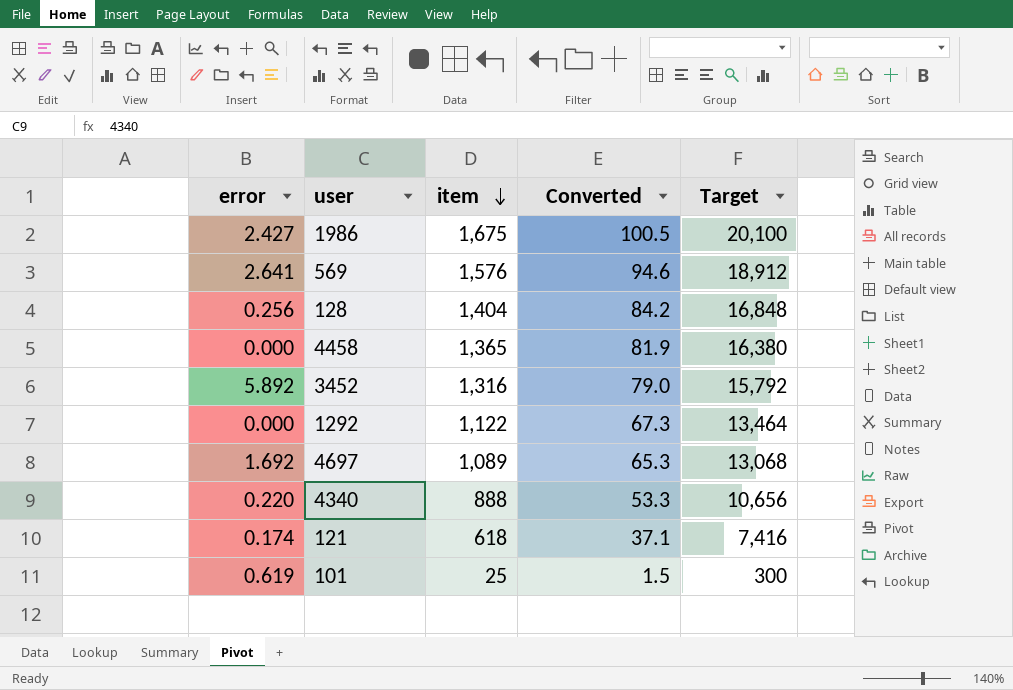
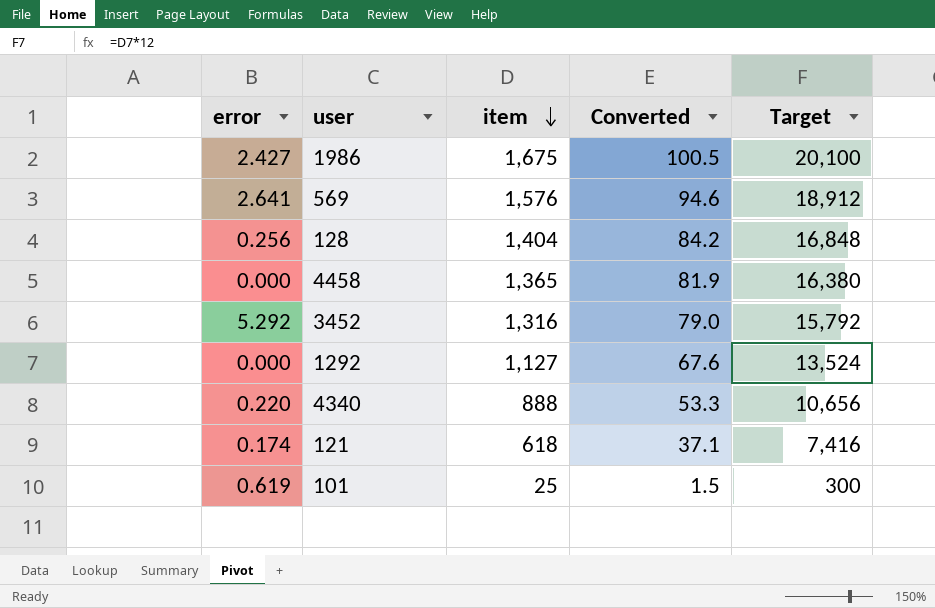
row 4697: 1.692 | 1,089 | 65.3 | 13,068 -> none
3452 | error: 5.892 -> 5.292
1292 | item: 1,122 -> 1,127
1292 | Converted: 67.3 -> 67.6
1292 | Target: 13,464 -> 13,524

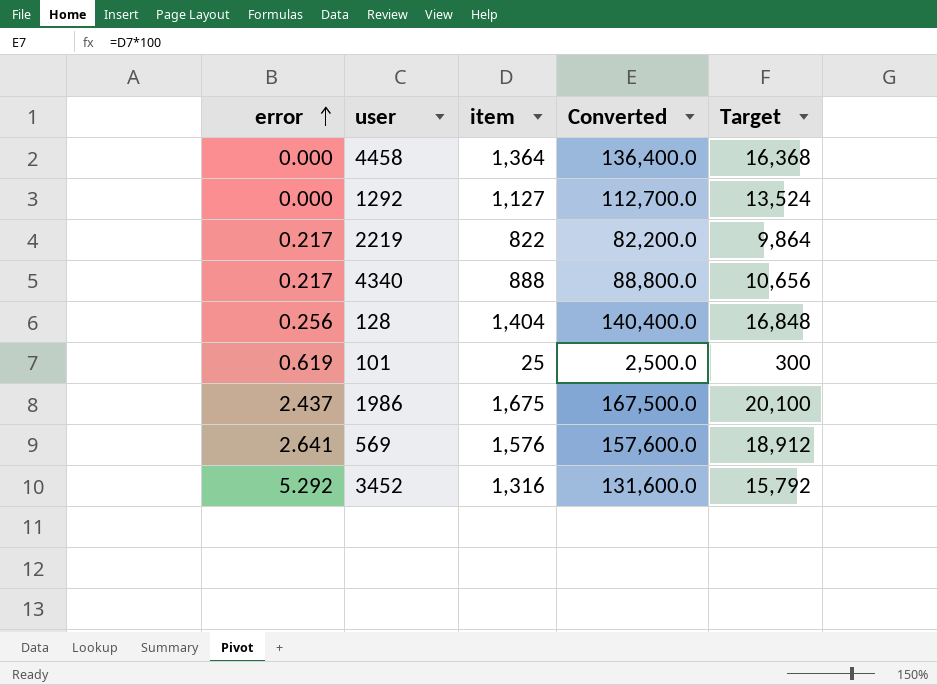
row order: item descending -> error ascending
column Converted | formula: [item] * 0.06 -> [item] * 100
row 121: 0.174 | 618 | 37.1 | 7,416 -> none
4458 | item: 1,365 -> 1,364
4458 | Target: 16,380 -> 16,368
row 2219: none -> 0.217 | 822 | 82,200.0 | 9,864
4340 | error: 0.220 -> 0.217
1986 | error: 2.427 -> 2.437

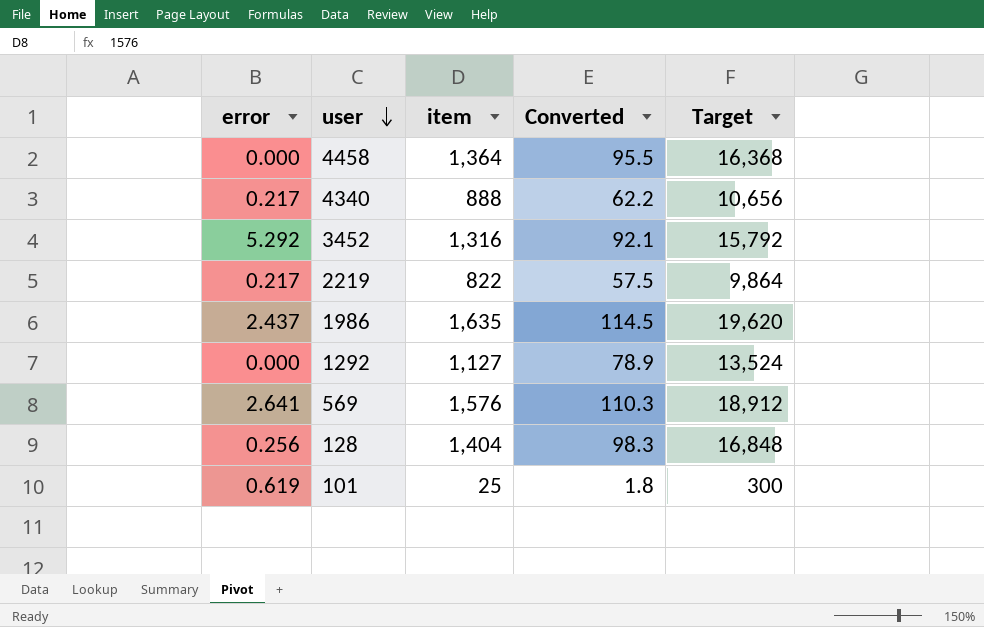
row order: error ascending -> user descending
column Converted | formula: [item] * 100 -> [item] * 0.07
1986 | item: 1,675 -> 1,635
1986 | Target: 20,100 -> 19,620

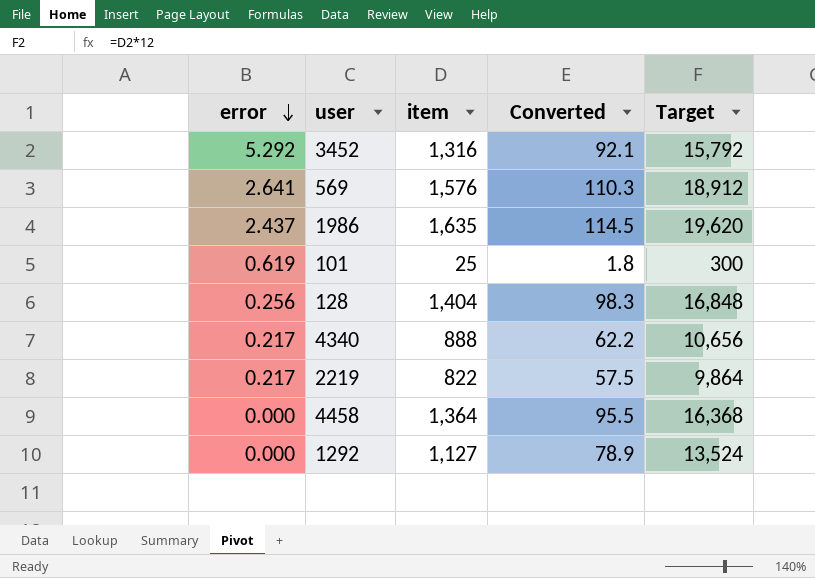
row order: user descending -> error descending

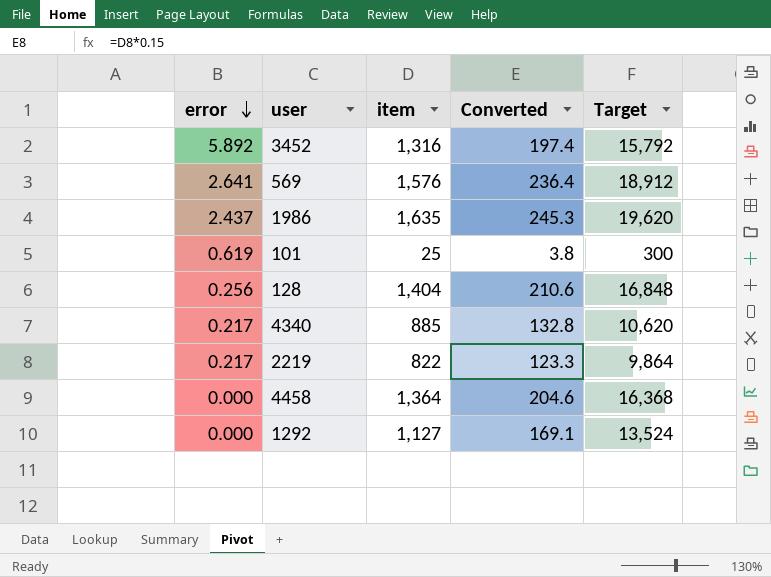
column Converted | formula: [item] * 0.07 -> [item] * 0.15
3452 | error: 5.292 -> 5.892
4340 | item: 888 -> 885
4340 | Target: 10,656 -> 10,620

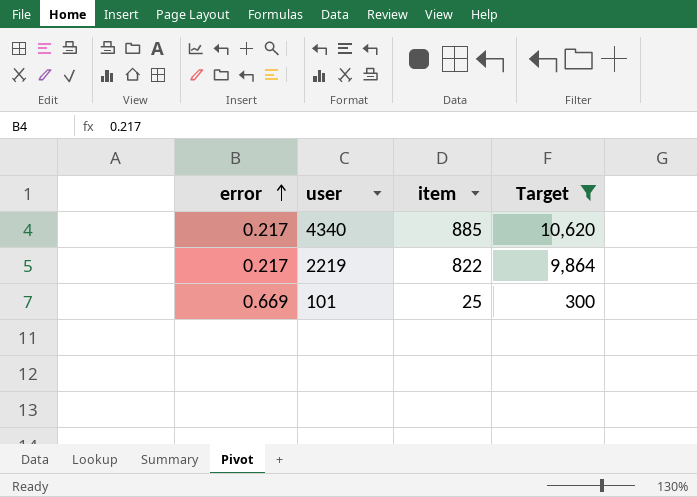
filter: none -> Target <= 10,620
row order: error descending -> error ascending
column Converted | formula: [item] * 0.15 -> none
101 | error: 0.619 -> 0.669

